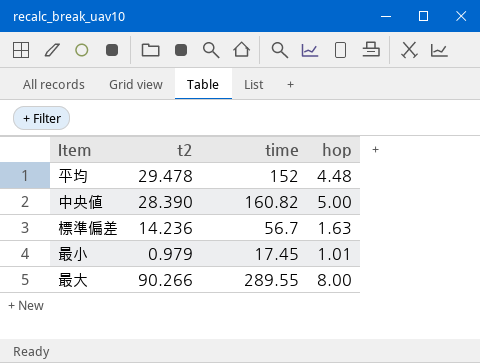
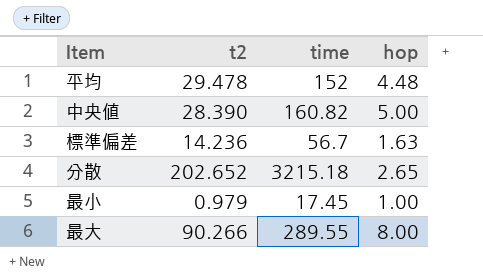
row 分散: none -> 202.652 | 3215.18 | 2.65
最小 | hop: 1.01 -> 1.00

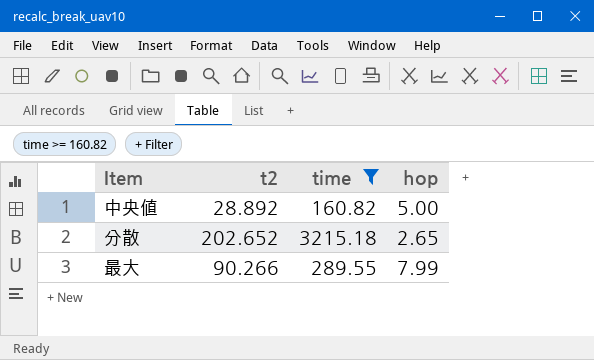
filter: none -> time >= 160.82
中央値 | t2: 28.390 -> 28.892
最大 | hop: 8.00 -> 7.99

